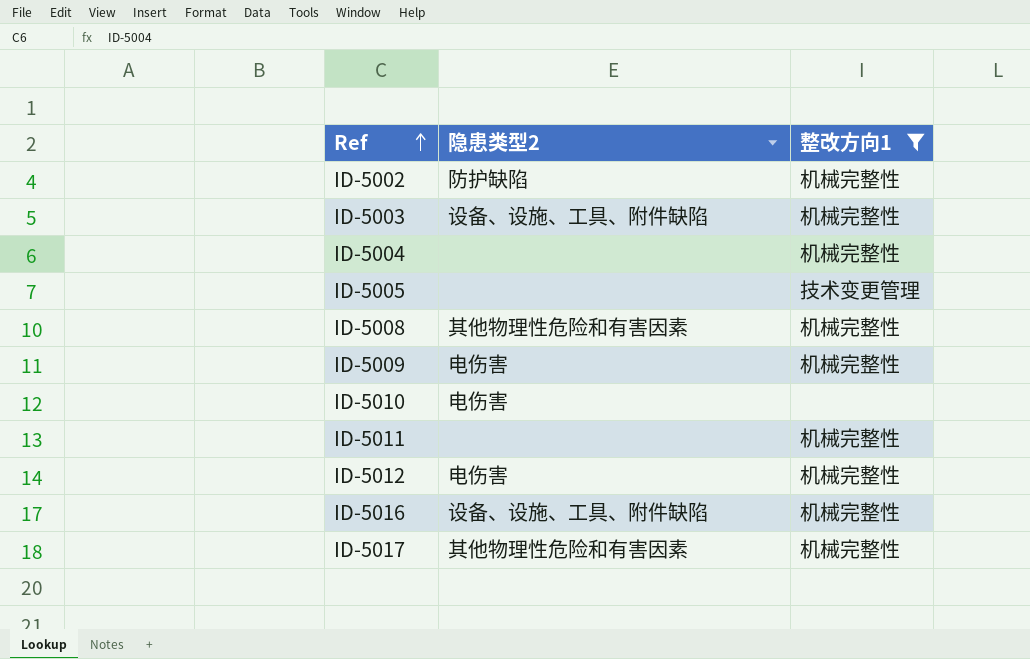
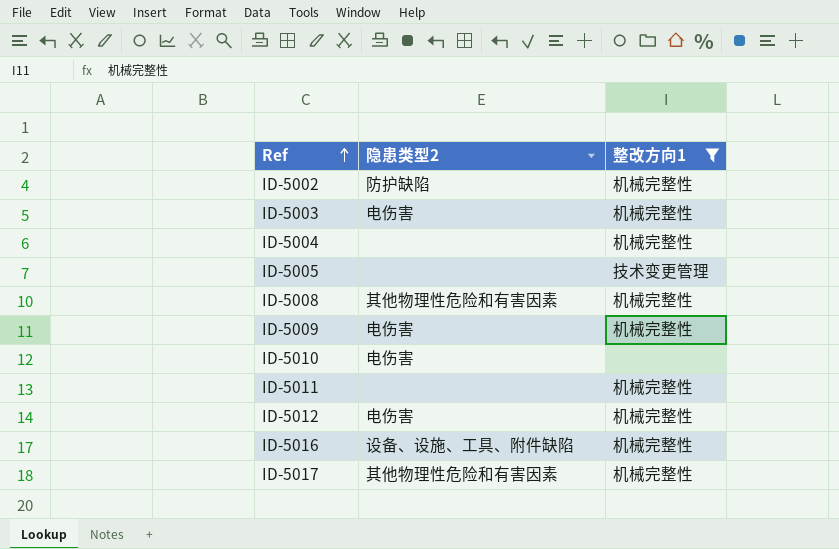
ID-5003 | 隐患类型2: 设备、设施、工具、附件缺陷 -> 电伤害

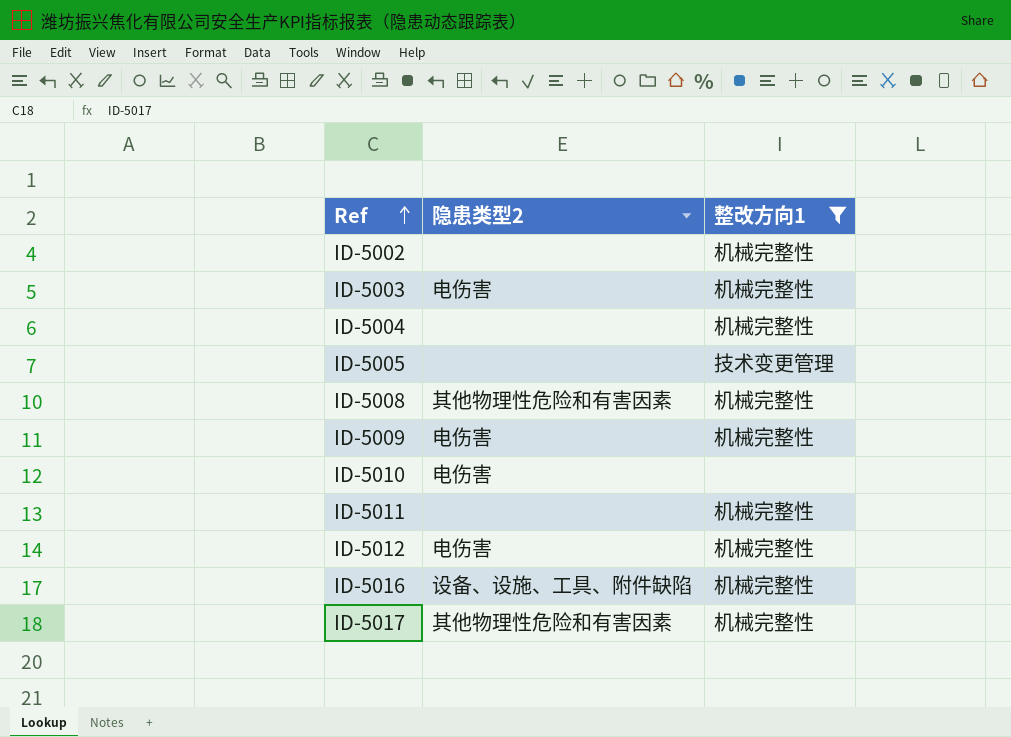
ID-5002 | 隐患类型2: 防护缺陷 -> none

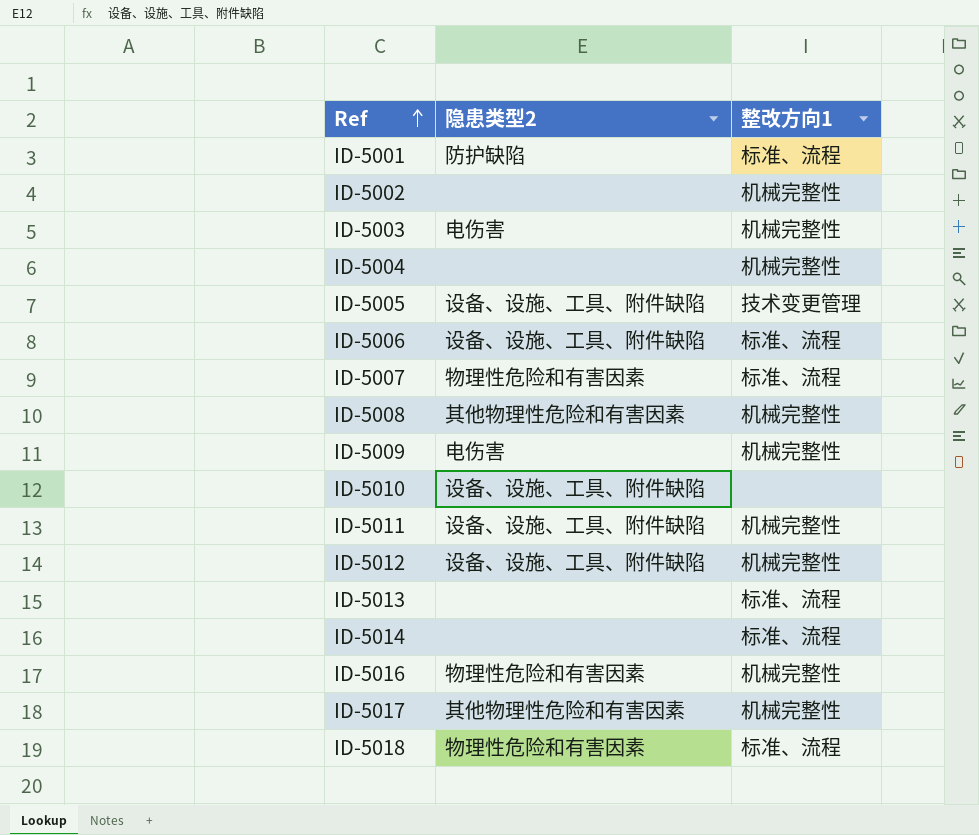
filter: 整改方向1 != 标准、流程 -> none
ID-5005 | 隐患类型2: none -> 设备、设施、工具、附件缺陷
ID-5010 | 隐患类型2: 电伤害 -> 设备、设施、工具、附件缺陷
ID-5011 | 隐患类型2: none -> 设备、设施、工具、附件缺陷
ID-5012 | 隐患类型2: 电伤害 -> 设备、设施、工具、附件缺陷
ID-5016 | 隐患类型2: 设备、设施、工具、附件缺陷 -> 物理性危险和有害因素

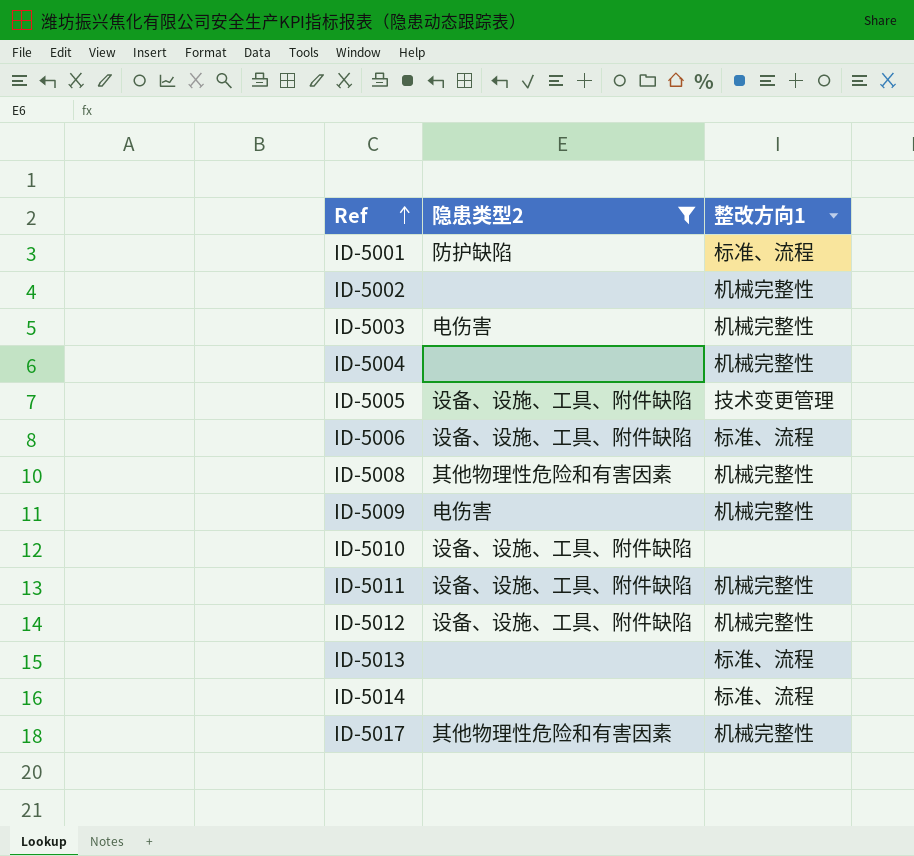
filter: none -> 隐患类型2 != 物理性危险和有害因素

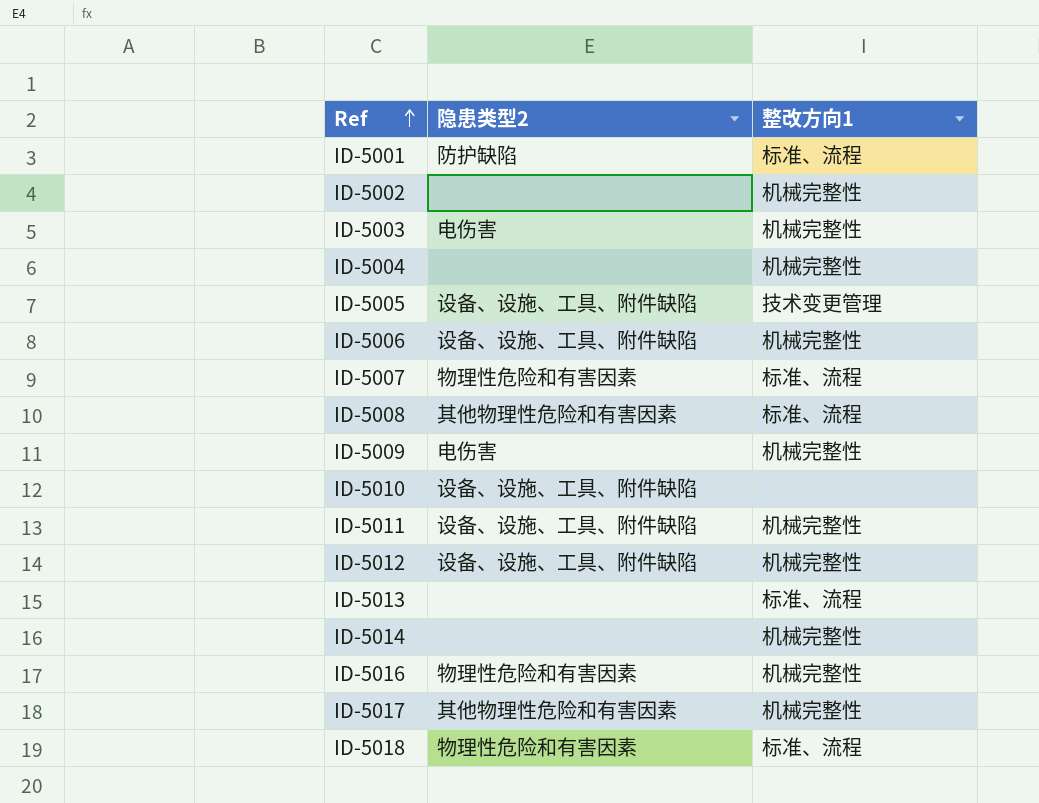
filter: 隐患类型2 != 物理性危险和有害因素 -> none
ID-5006 | 整改方向1: 标准、流程 -> 机械完整性
ID-5008 | 整改方向1: 机械完整性 -> 标准、流程
ID-5014 | 整改方向1: 标准、流程 -> 机械完整性

